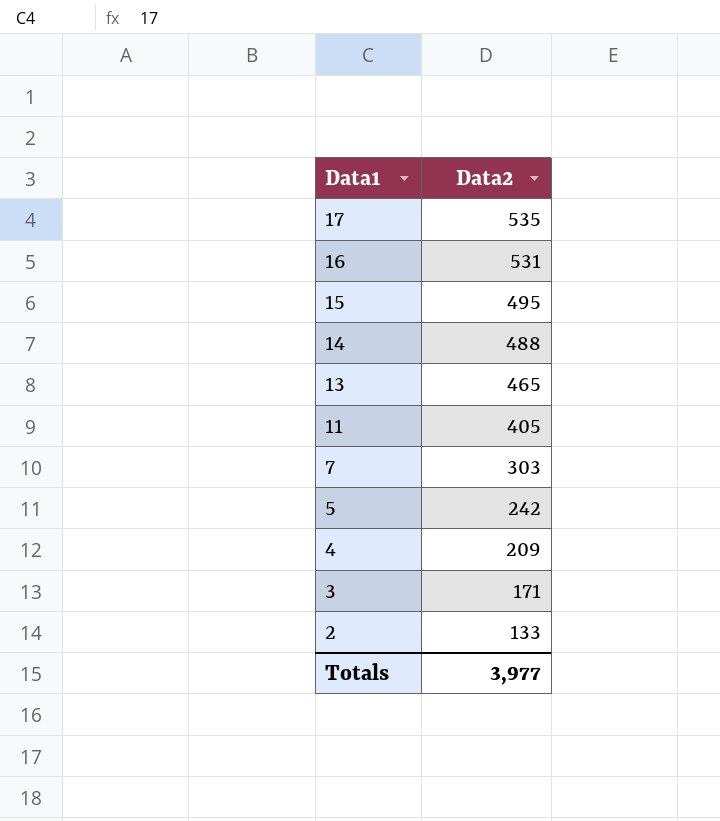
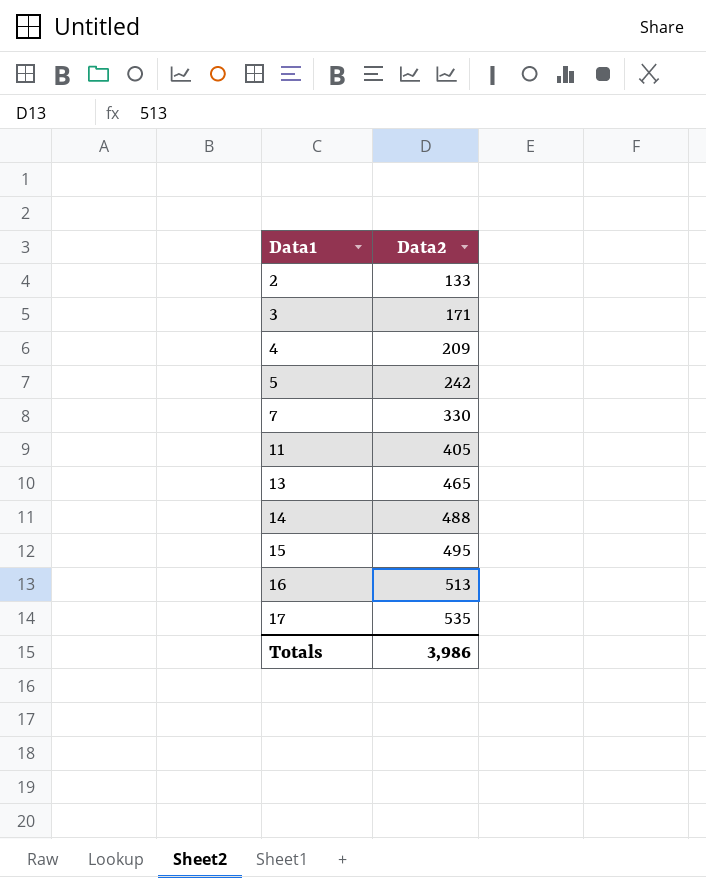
row order: Data1 descending -> Data1 ascending
7 | Data2: 303 -> 330
16 | Data2: 531 -> 513
Totals | Data2: 3,977 -> 3,986

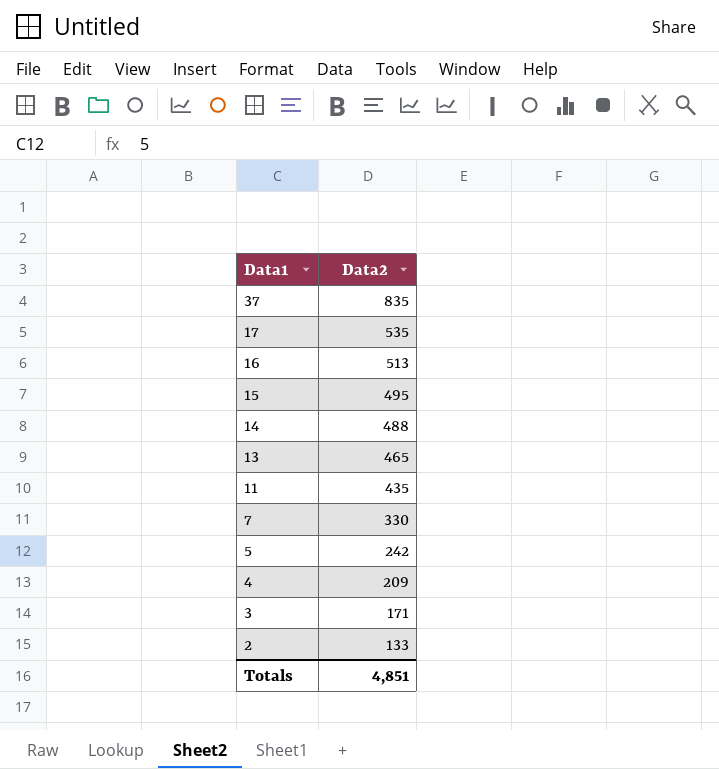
row order: Data1 ascending -> Data1 descending
row 37: none -> 835
11 | Data2: 405 -> 435
Totals | Data2: 3,986 -> 4,851

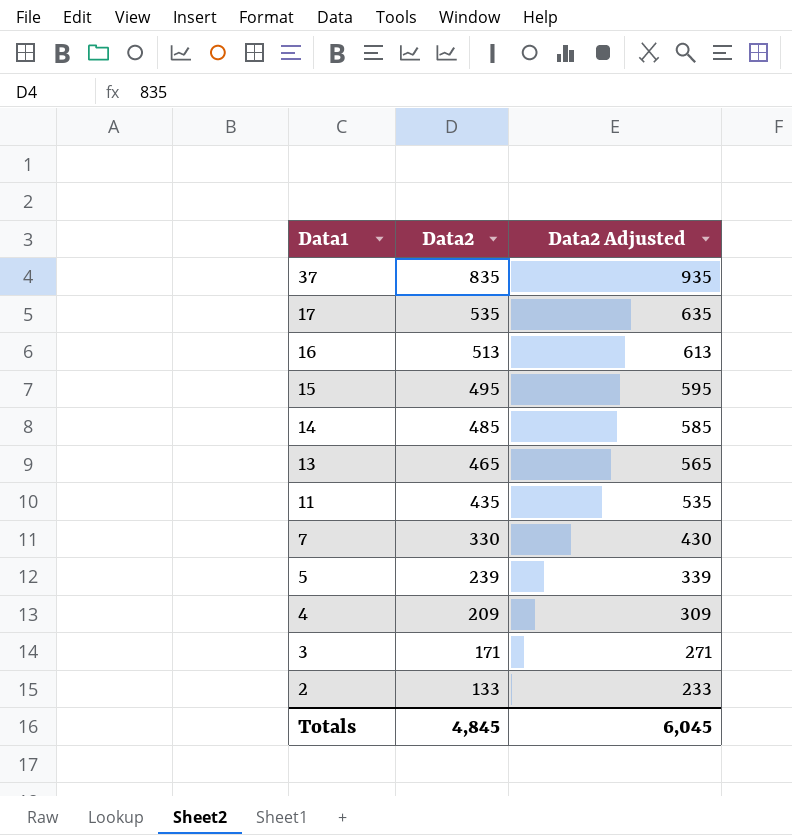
column Data2 Adjusted | formula: none -> [Data2] + 100
14 | Data2: 488 -> 485
5 | Data2: 242 -> 239
Totals | Data2: 4,851 -> 4,845

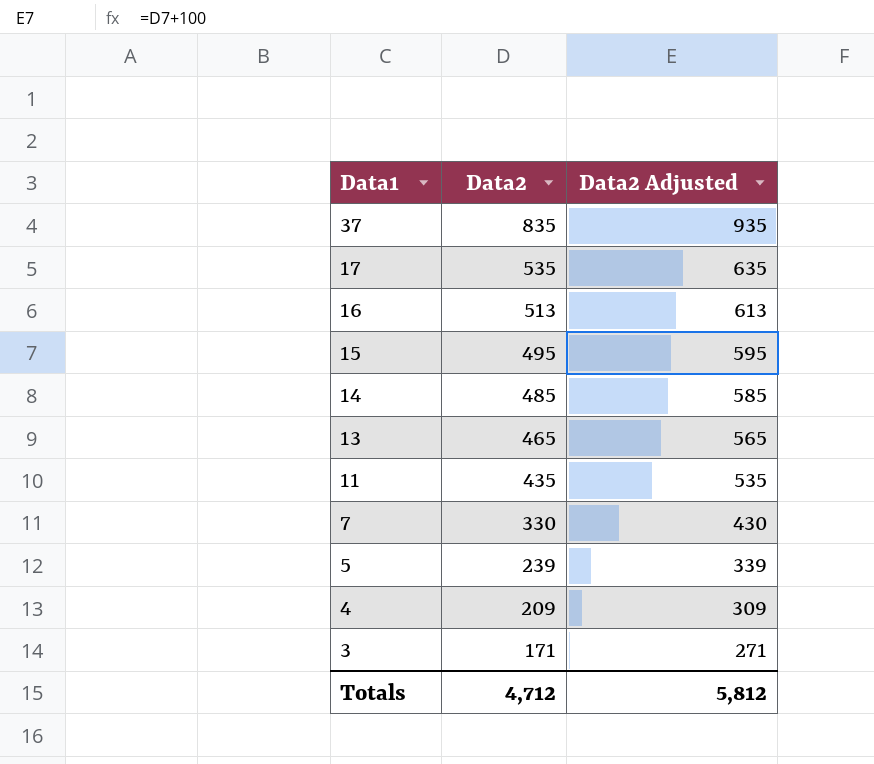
row 2: 133 | 233 -> none
Totals | Data2: 4,845 -> 4,712
Totals | Data2 Adjusted: 6,045 -> 5,812

